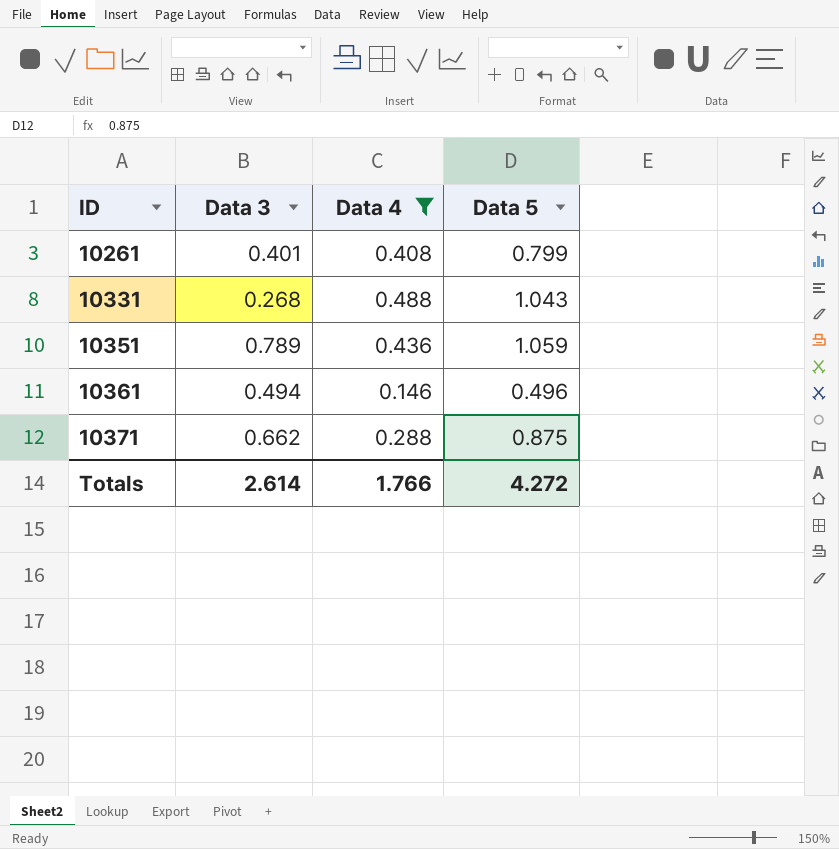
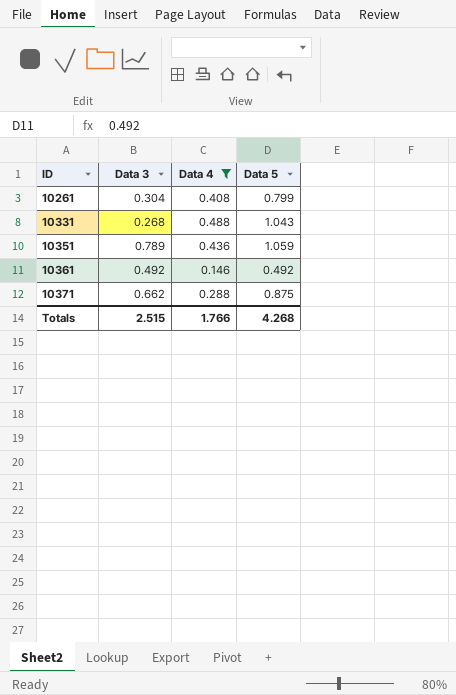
10261 | Data 3: 0.401 -> 0.304
10361 | Data 3: 0.494 -> 0.492
10361 | Data 5: 0.496 -> 0.492
Totals | Data 3: 2.614 -> 2.515
Totals | Data 5: 4.272 -> 4.268

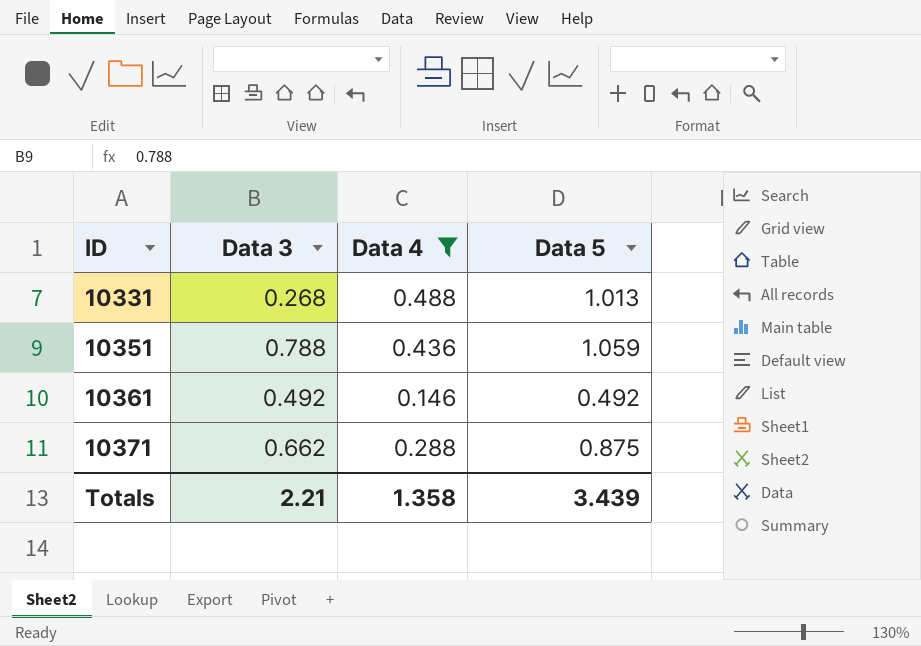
row 10261: 0.304 | 0.408 | 0.799 -> none
10331 | Data 5: 1.043 -> 1.013
10351 | Data 3: 0.789 -> 0.788
Totals | Data 3: 2.515 -> 2.21
Totals | Data 4: 1.766 -> 1.358
Totals | Data 5: 4.268 -> 3.439

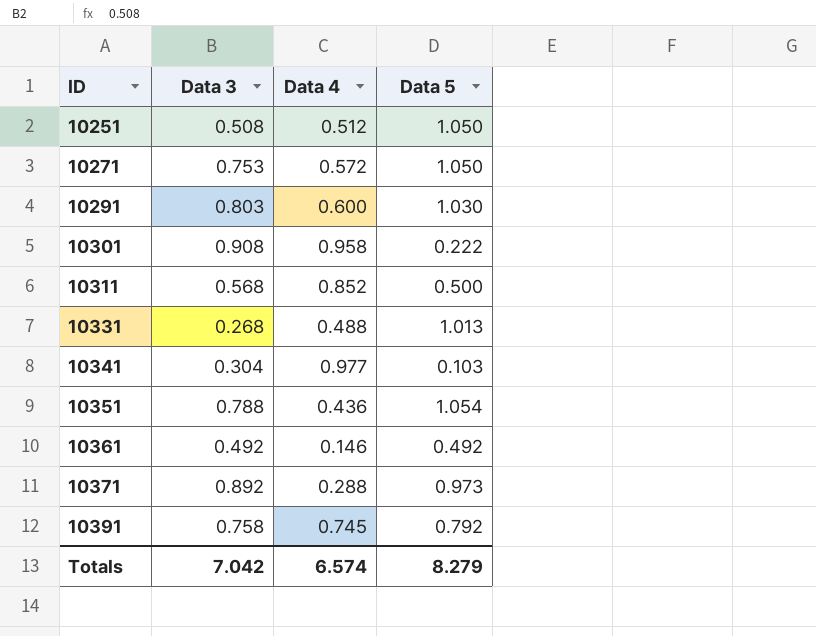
filter: Data 4 <= 0.488 -> none
10351 | Data 5: 1.059 -> 1.054
10371 | Data 3: 0.662 -> 0.892
10371 | Data 5: 0.875 -> 0.973
Totals | Data 3: 2.21 -> 7.042
Totals | Data 4: 1.358 -> 6.574
Totals | Data 5: 3.439 -> 8.279

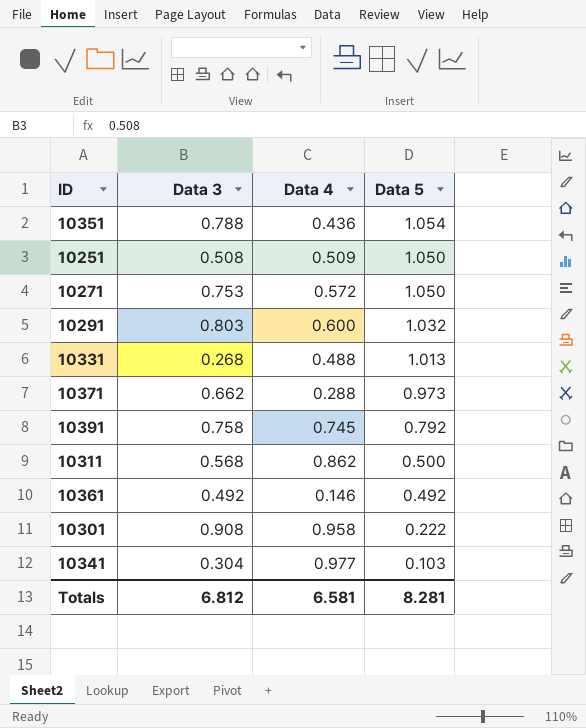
row order: ID ascending -> Data 5 descending
10251 | Data 4: 0.512 -> 0.509
10291 | Data 5: 1.030 -> 1.032
10371 | Data 3: 0.892 -> 0.662
10311 | Data 4: 0.852 -> 0.862
Totals | Data 3: 7.042 -> 6.812
Totals | Data 4: 6.574 -> 6.581
Totals | Data 5: 8.279 -> 8.281

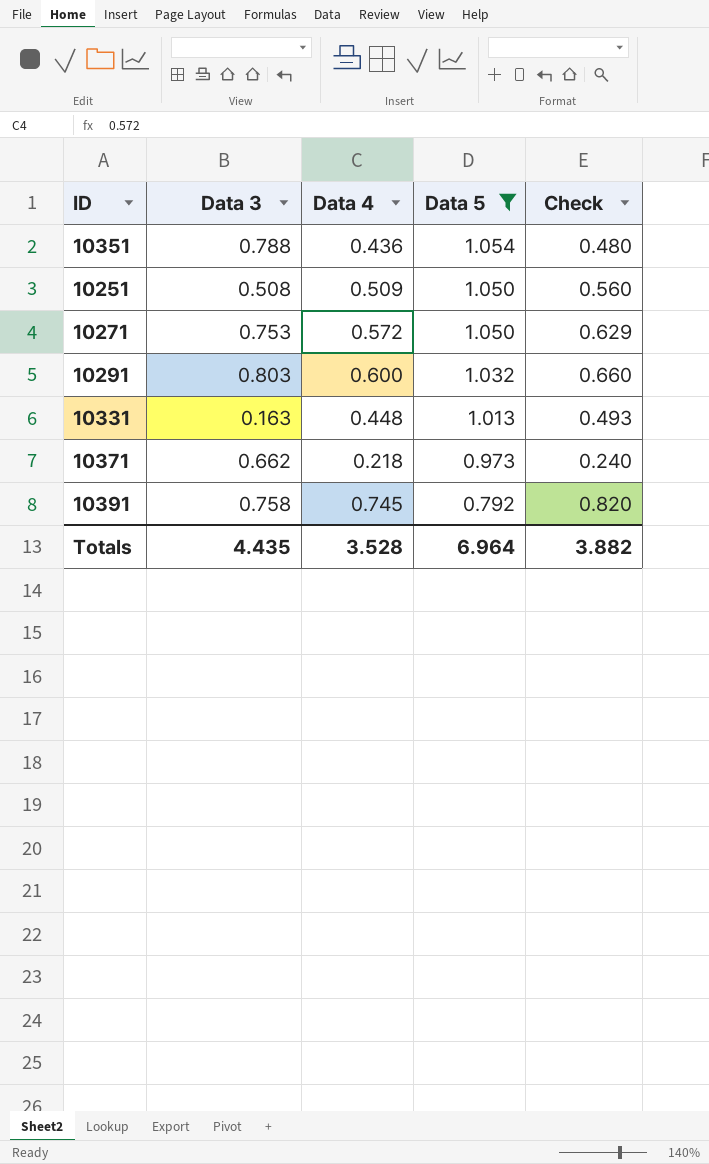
filter: none -> Data 5 >= 0.792
column Check | formula: none -> [Data 4] * 1.1
10331 | Data 3: 0.268 -> 0.163
10331 | Data 4: 0.488 -> 0.448
10371 | Data 4: 0.288 -> 0.218
Totals | Data 3: 6.812 -> 4.435
Totals | Data 4: 6.581 -> 3.528
Totals | Data 5: 8.281 -> 6.964

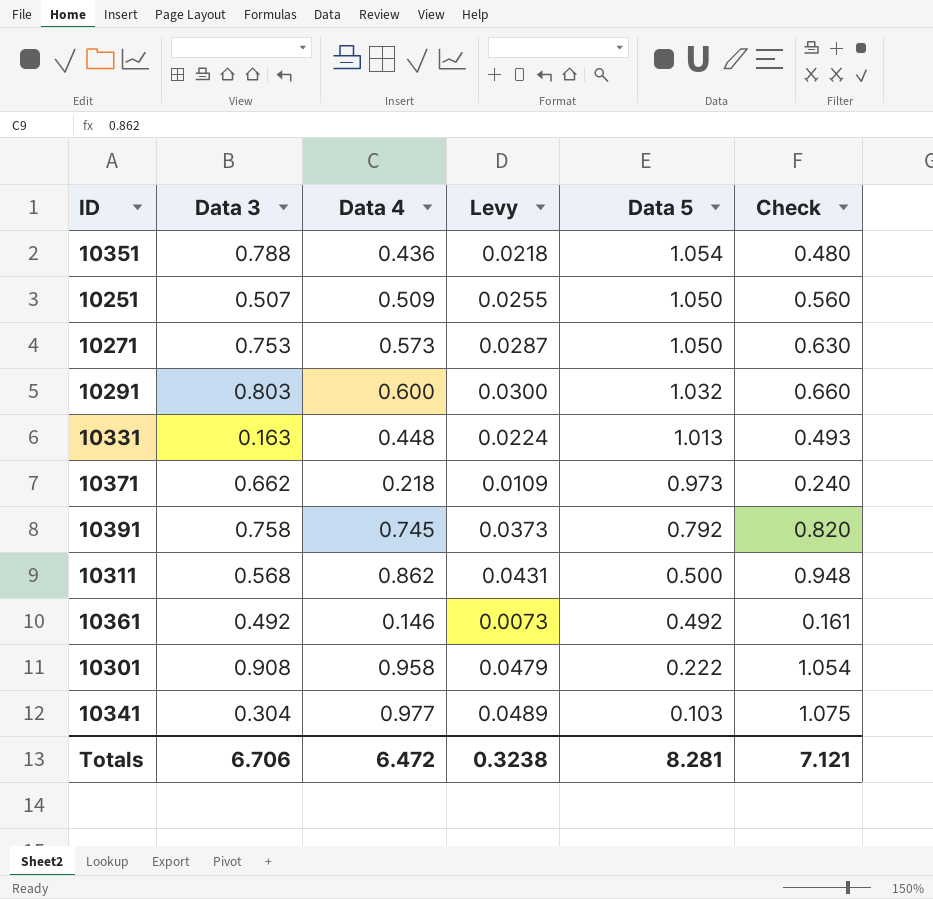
filter: Data 5 >= 0.792 -> none
column Levy | formula: none -> [Data 4] * 0.05
10251 | Data 3: 0.508 -> 0.507
10271 | Data 4: 0.572 -> 0.573
10271 | Check: 0.629 -> 0.630
Totals | Data 3: 4.435 -> 6.706
Totals | Data 4: 3.528 -> 6.472
Totals | Data 5: 6.964 -> 8.281
Totals | Check: 3.882 -> 7.121

